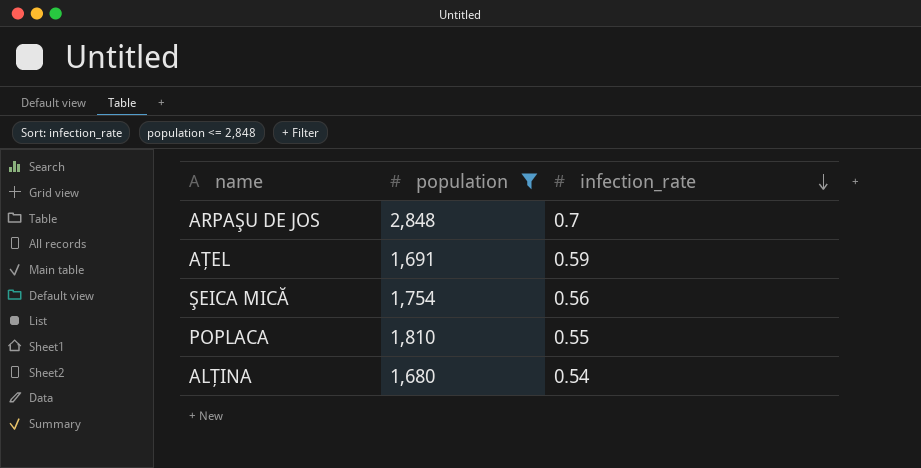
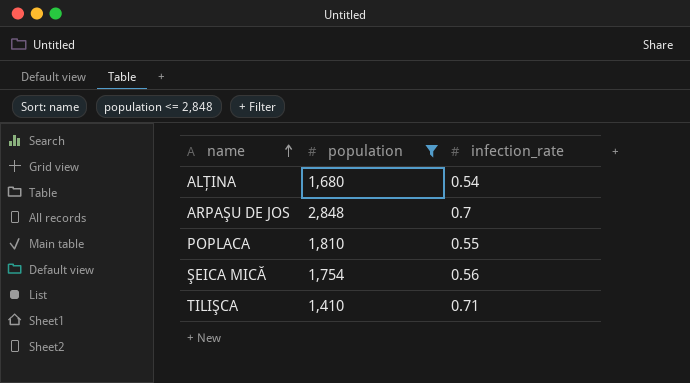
row order: infection_rate descending -> name ascending
row AŢEL: 1,691 | 0.59 -> none
row TILIŞCA: none -> 1,410 | 0.71

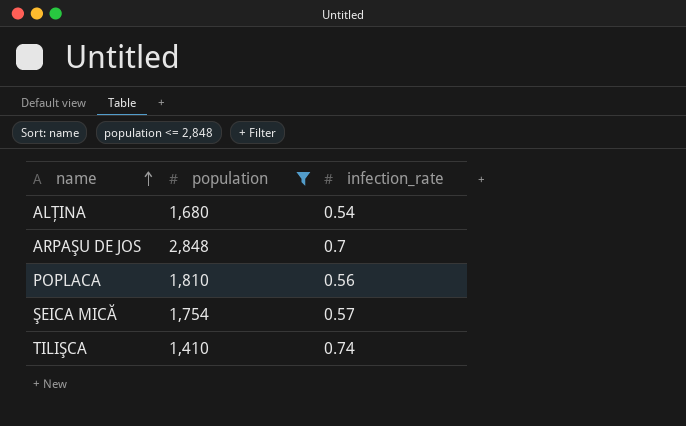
POPLACA | infection_rate: 0.55 -> 0.56
ŞEICA MICĂ | infection_rate: 0.56 -> 0.57
TILIŞCA | infection_rate: 0.71 -> 0.74

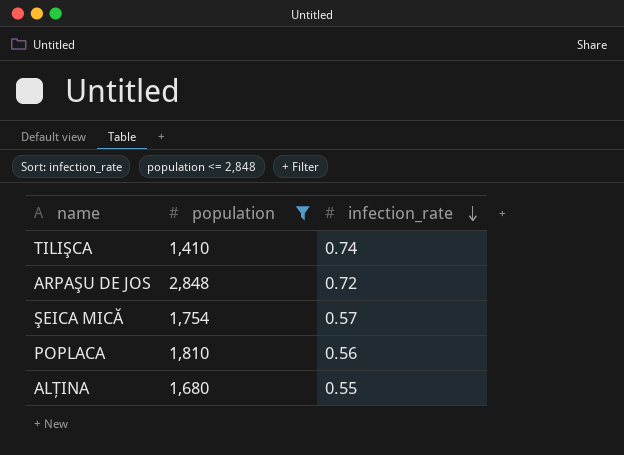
row order: name ascending -> infection_rate descending
ARPAŞU DE JOS | infection_rate: 0.7 -> 0.72
ALŢINA | infection_rate: 0.54 -> 0.55

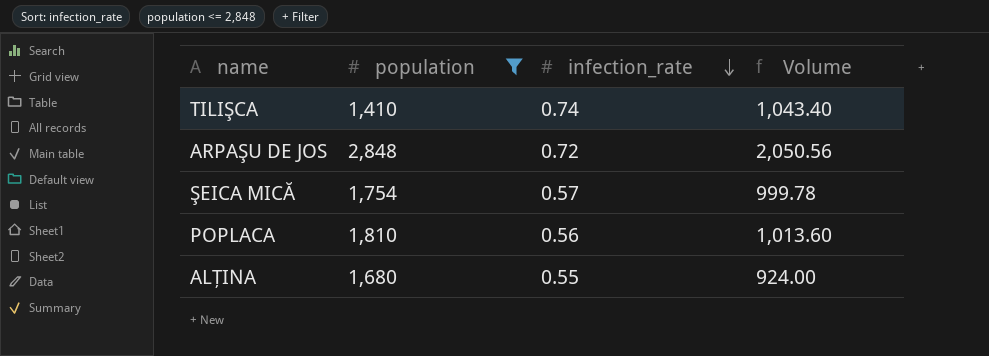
column Volume | formula: none -> [population] * [infection_rate]

